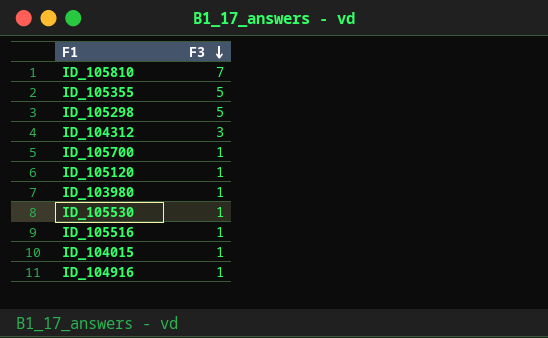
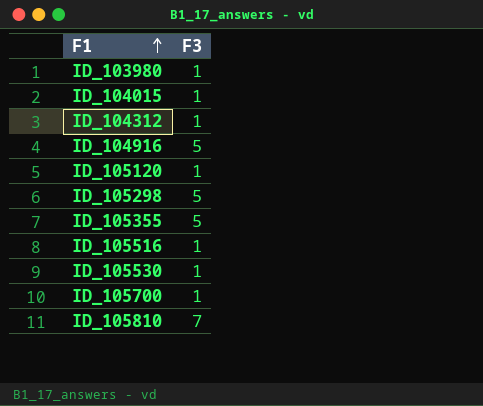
row order: F3 descending -> F1 ascending
ID_104312 | F3: 3 -> 1
ID_104916 | F3: 1 -> 5

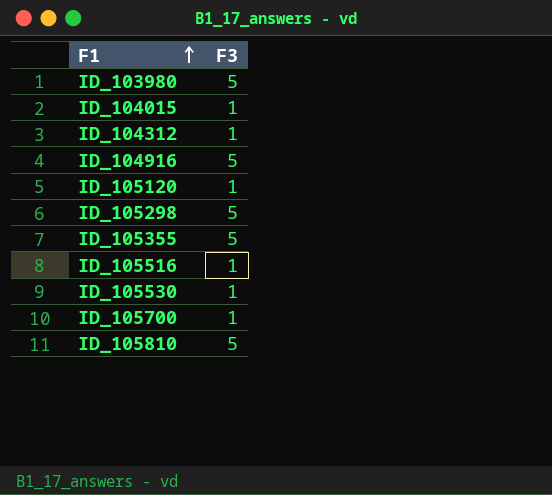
ID_103980 | F3: 1 -> 5
ID_105810 | F3: 7 -> 5

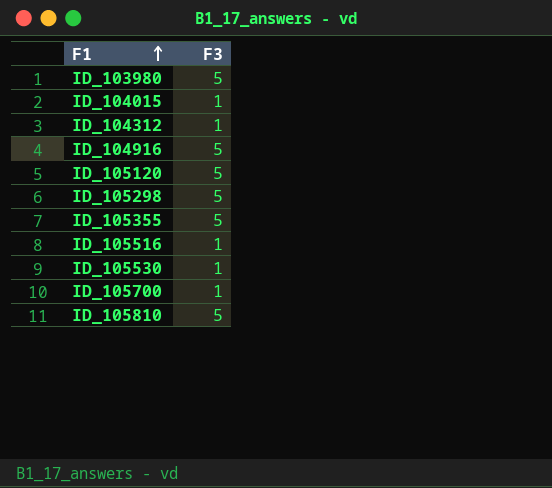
ID_105120 | F3: 1 -> 5

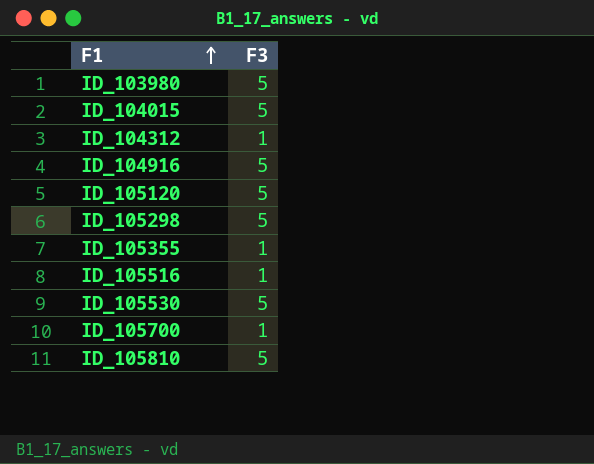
ID_104015 | F3: 1 -> 5
ID_105355 | F3: 5 -> 1
ID_105530 | F3: 1 -> 5

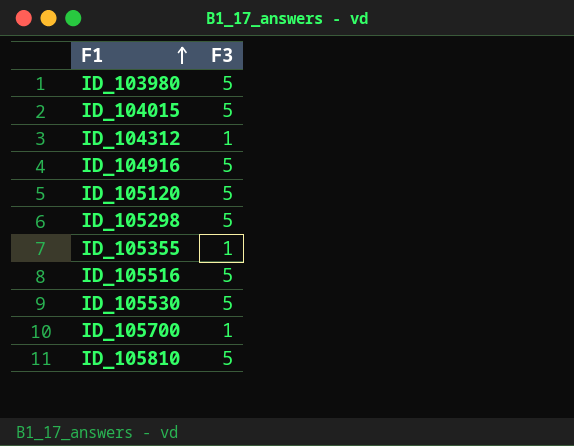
ID_105516 | F3: 1 -> 5

